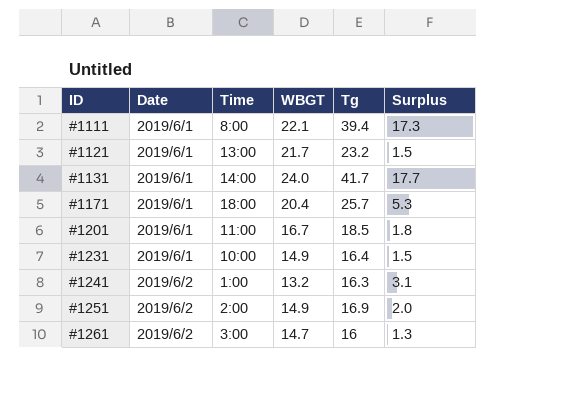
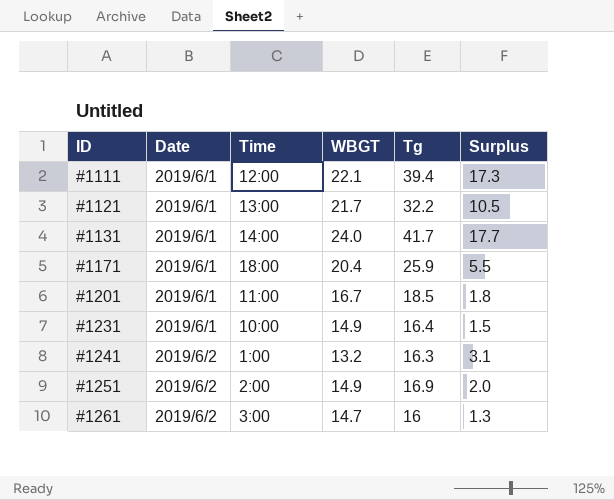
#1111 | Time: 8:00 -> 12:00
#1121 | Tg: 23.2 -> 32.2
#1121 | Surplus: 1.5 -> 10.5
#1171 | Tg: 25.7 -> 25.9
#1171 | Surplus: 5.3 -> 5.5

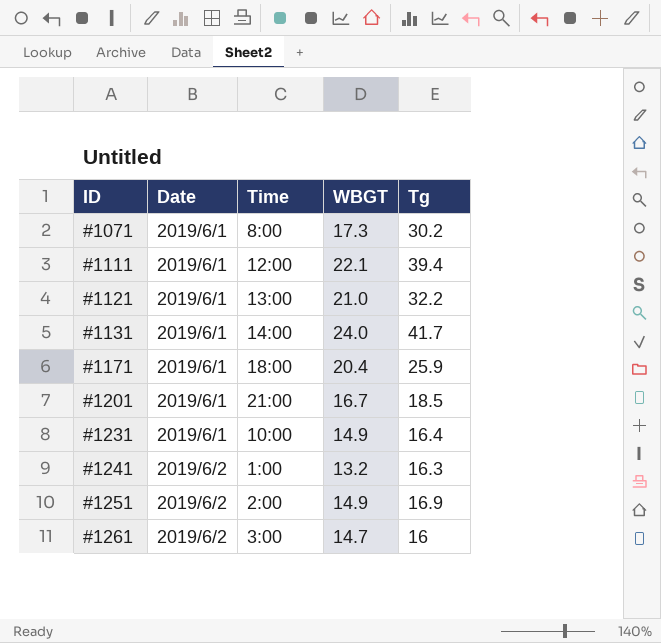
column Surplus | formula: [Tg] - [WBGT] -> none
row #1071: none -> 2019/6/1 | 8:00 | 17.3 | 30.2
#1121 | WBGT: 21.7 -> 21.0
#1201 | Time: 11:00 -> 21:00

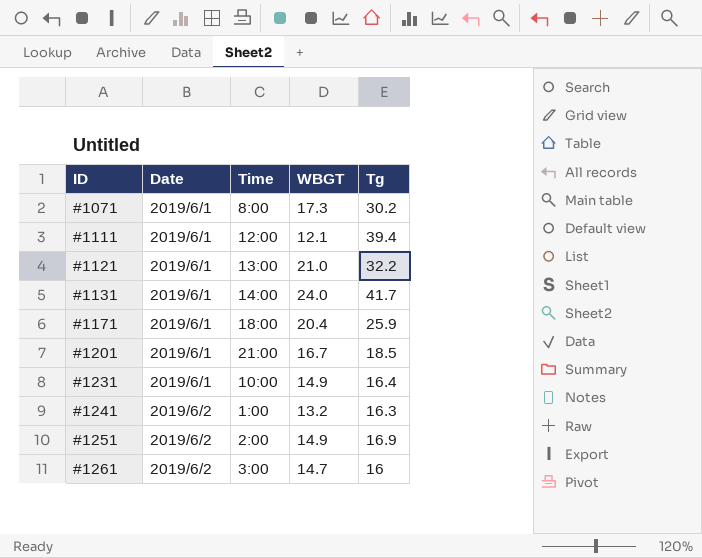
#1111 | WBGT: 22.1 -> 12.1

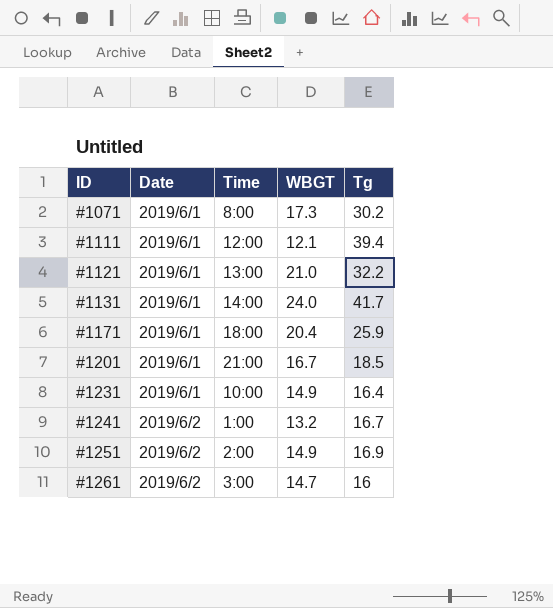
#1241 | Tg: 16.3 -> 16.7

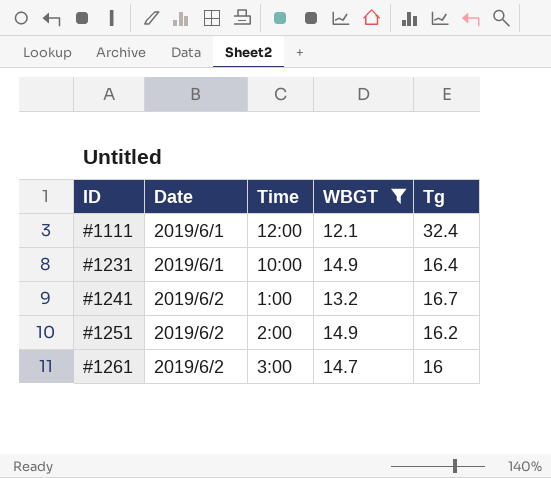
filter: none -> WBGT <= 14.9
#1111 | Tg: 39.4 -> 32.4
#1251 | Tg: 16.9 -> 16.2

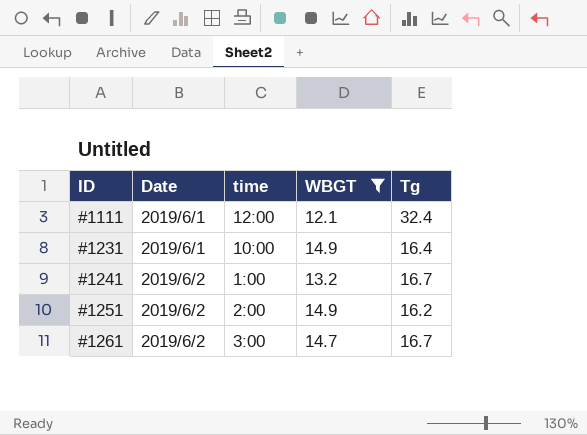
column name: Time -> time
#1261 | Tg: 16 -> 16.7

